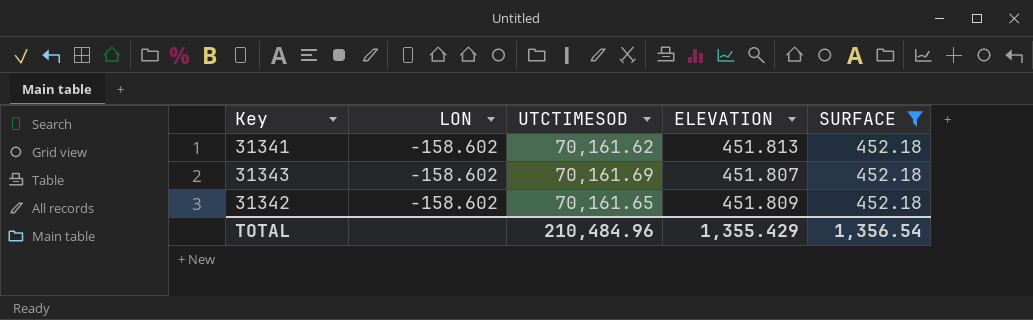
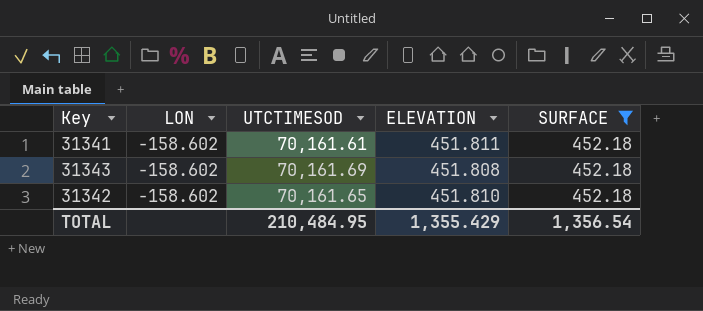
31341 | UTCTIMESOD: 70,161.62 -> 70,161.61
31341 | ELEVATION: 451.813 -> 451.811
31343 | ELEVATION: 451.807 -> 451.808
31342 | ELEVATION: 451.809 -> 451.810
TOTAL | UTCTIMESOD: 210,484.96 -> 210,484.95

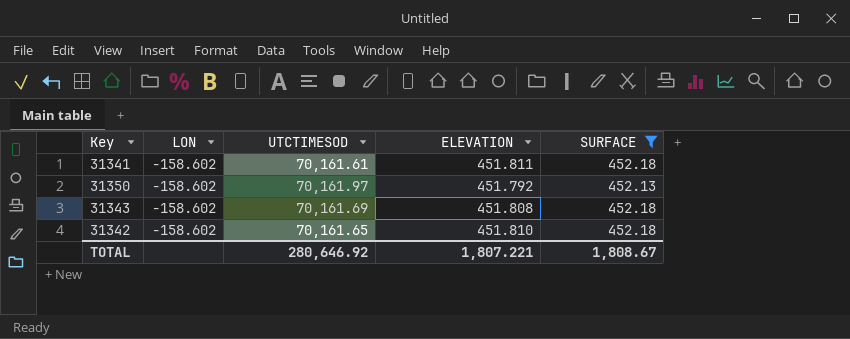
row 31350: none -> -158.602 | 70,161.97 | 451.792 | 452.13
TOTAL | UTCTIMESOD: 210,484.95 -> 280,646.92
TOTAL | ELEVATION: 1,355.429 -> 1,807.221
TOTAL | SURFACE: 1,356.54 -> 1,808.67

